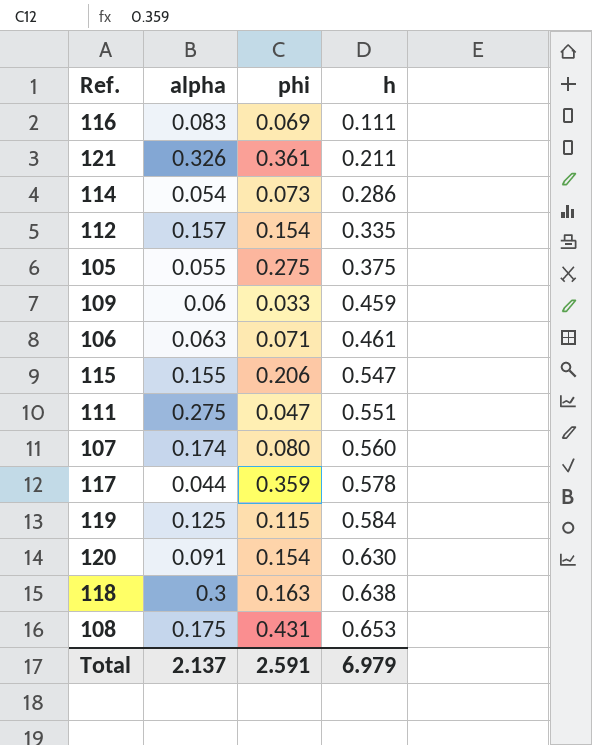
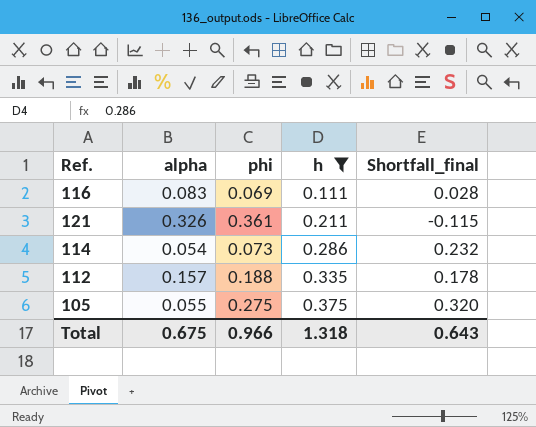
filter: none -> h <= 0.375
column Shortfall_final | formula: none -> [h] - [alpha]
112 | phi: 0.154 -> 0.188
Total | alpha: 2.137 -> 0.675
Total | phi: 2.591 -> 0.966
Total | h: 6.979 -> 1.318

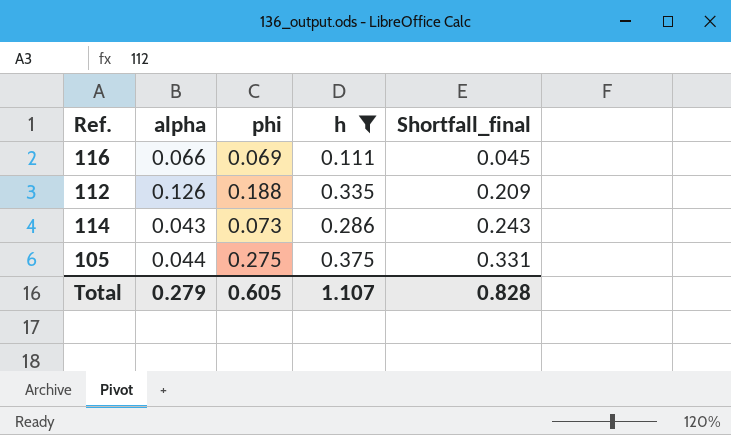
row order: h ascending -> Shortfall_final ascending
row 121: 0.326 | 0.361 | 0.211 | -0.115 -> none
116 | alpha: 0.083 -> 0.066
116 | Shortfall_final: 0.028 -> 0.045
112 | alpha: 0.157 -> 0.126
112 | Shortfall_final: 0.178 -> 0.209
114 | alpha: 0.054 -> 0.043
114 | Shortfall_final: 0.232 -> 0.243
105 | alpha: 0.055 -> 0.044
105 | Shortfall_final: 0.320 -> 0.331
Total | alpha: 0.675 -> 0.279
Total | phi: 0.966 -> 0.605
Total | h: 1.318 -> 1.107
Total | Shortfall_final: 0.643 -> 0.828

